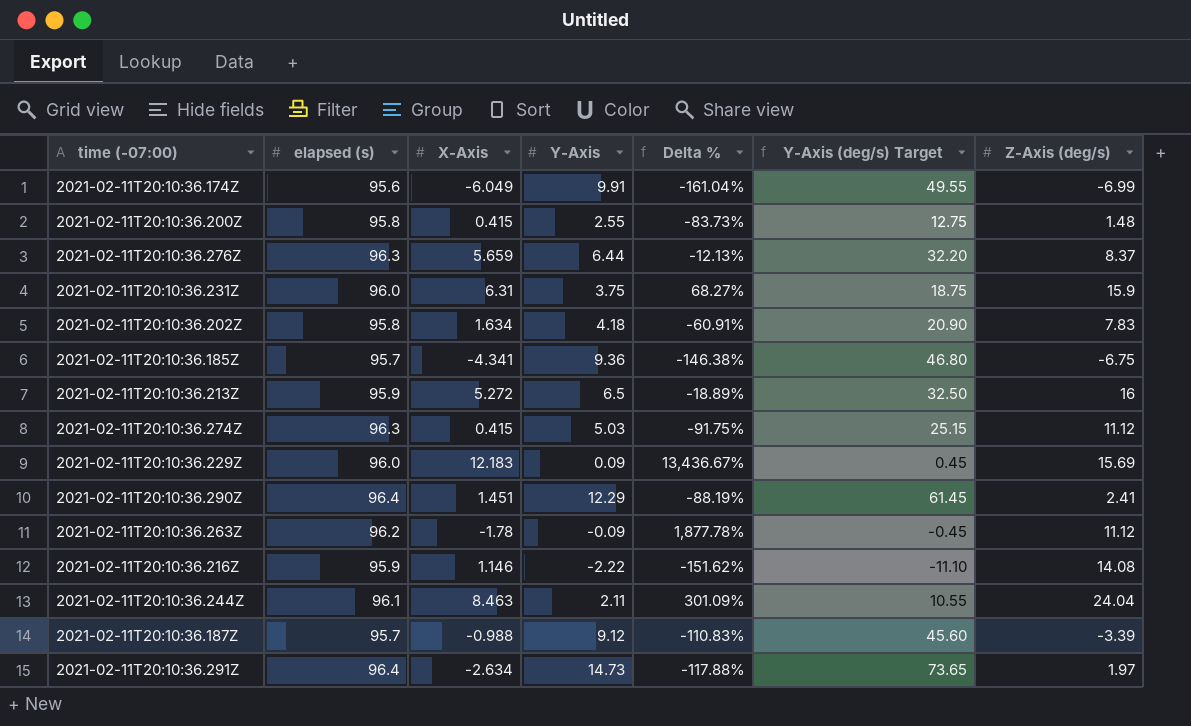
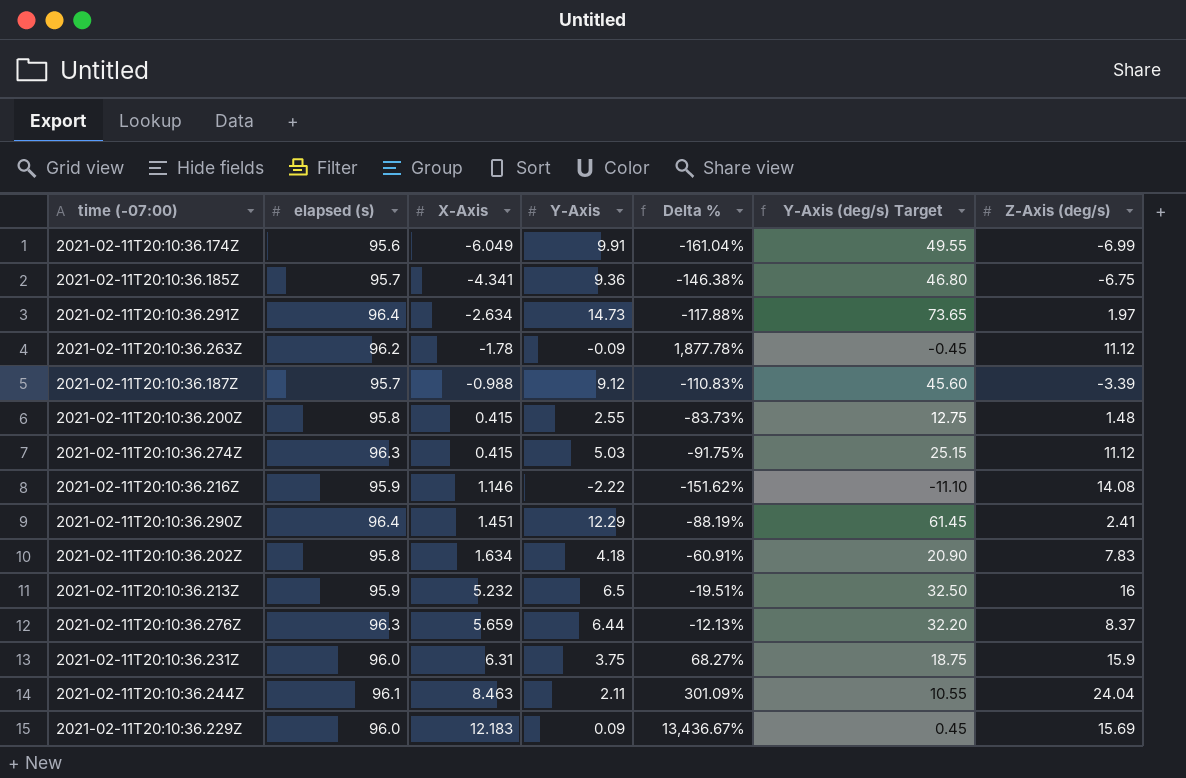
row order: none -> X-Axis ascending
2021-02-11T20:10:36.213Z | X-Axis: 5.272 -> 5.232
2021-02-11T20:10:36.213Z | Delta %: -18.89% -> -19.51%

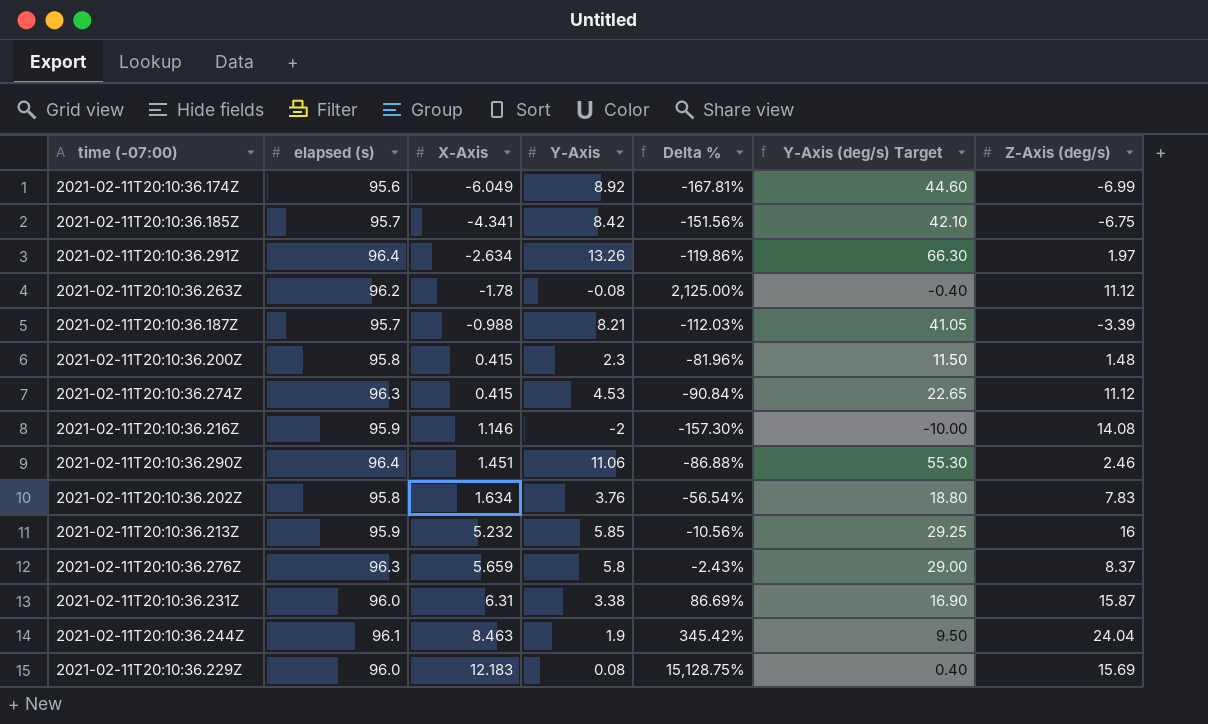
2021-02-11T20:10:36.174Z | Y-Axis: 9.91 -> 8.92
2021-02-11T20:10:36.174Z | Delta %: -161.04% -> -167.81%
2021-02-11T20:10:36.174Z | Y-Axis (deg/s) Target: 49.55 -> 44.60
2021-02-11T20:10:36.185Z | Y-Axis: 9.36 -> 8.42
2021-02-11T20:10:36.185Z | Delta %: -146.38% -> -151.56%
2021-02-11T20:10:36.185Z | Y-Axis (deg/s) Target: 46.80 -> 42.10
2021-02-11T20:10:36.291Z | Y-Axis: 14.73 -> 13.26
2021-02-11T20:10:36.291Z | Delta %: -117.88% -> -119.86%
2021-02-11T20:10:36.291Z | Y-Axis (deg/s) Target: 73.65 -> 66.30
2021-02-11T20:10:36.263Z | Y-Axis: -0.09 -> -0.08
2021-02-11T20:10:36.263Z | Delta %: 1,877.78% -> 2,125.00%
2021-02-11T20:10:36.263Z | Y-Axis (deg/s) Target: -0.45 -> -0.40
2021-02-11T20:10:36.187Z | Y-Axis: 9.12 -> 8.21
2021-02-11T20:10:36.187Z | Delta %: -110.83% -> -112.03%
2021-02-11T20:10:36.187Z | Y-Axis (deg/s) Target: 45.60 -> 41.05
2021-02-11T20:10:36.200Z | Y-Axis: 2.55 -> 2.3
2021-02-11T20:10:36.200Z | Delta %: -83.73% -> -81.96%
2021-02-11T20:10:36.200Z | Y-Axis (deg/s) Target: 12.75 -> 11.50
2021-02-11T20:10:36.274Z | Y-Axis: 5.03 -> 4.53
2021-02-11T20:10:36.274Z | Delta %: -91.75% -> -90.84%
2021-02-11T20:10:36.274Z | Y-Axis (deg/s) Target: 25.15 -> 22.65
2021-02-11T20:10:36.216Z | Y-Axis: -2.22 -> -2
2021-02-11T20:10:36.216Z | Delta %: -151.62% -> -157.30%
2021-02-11T20:10:36.216Z | Y-Axis (deg/s) Target: -11.10 -> -10.00
2021-02-11T20:10:36.290Z | Y-Axis: 12.29 -> 11.06
2021-02-11T20:10:36.290Z | Delta %: -88.19% -> -86.88%
2021-02-11T20:10:36.290Z | Y-Axis (deg/s) Target: 61.45 -> 55.30
2021-02-11T20:10:36.290Z | Z-Axis (deg/s): 2.41 -> 2.46
2021-02-11T20:10:36.202Z | Y-Axis: 4.18 -> 3.76
2021-02-11T20:10:36.202Z | Delta %: -60.91% -> -56.54%
2021-02-11T20:10:36.202Z | Y-Axis (deg/s) Target: 20.90 -> 18.80
2021-02-11T20:10:36.213Z | Y-Axis: 6.5 -> 5.85
2021-02-11T20:10:36.213Z | Delta %: -19.51% -> -10.56%
2021-02-11T20:10:36.213Z | Y-Axis (deg/s) Target: 32.50 -> 29.25
2021-02-11T20:10:36.276Z | Y-Axis: 6.44 -> 5.8
2021-02-11T20:10:36.276Z | Delta %: -12.13% -> -2.43%
2021-02-11T20:10:36.276Z | Y-Axis (deg/s) Target: 32.20 -> 29.00
2021-02-11T20:10:36.231Z | Y-Axis: 3.75 -> 3.38
2021-02-11T20:10:36.231Z | Delta %: 68.27% -> 86.69%
2021-02-11T20:10:36.231Z | Y-Axis (deg/s) Target: 18.75 -> 16.90
2021-02-11T20:10:36.231Z | Z-Axis (deg/s): 15.9 -> 15.87
2021-02-11T20:10:36.244Z | Y-Axis: 2.11 -> 1.9
2021-02-11T20:10:36.244Z | Delta %: 301.09% -> 345.42%
2021-02-11T20:10:36.244Z | Y-Axis (deg/s) Target: 10.55 -> 9.50
2021-02-11T20:10:36.229Z | Y-Axis: 0.09 -> 0.08
2021-02-11T20:10:36.229Z | Delta %: 13,436.67% -> 15,128.75%
2021-02-11T20:10:36.229Z | Y-Axis (deg/s) Target: 0.45 -> 0.40

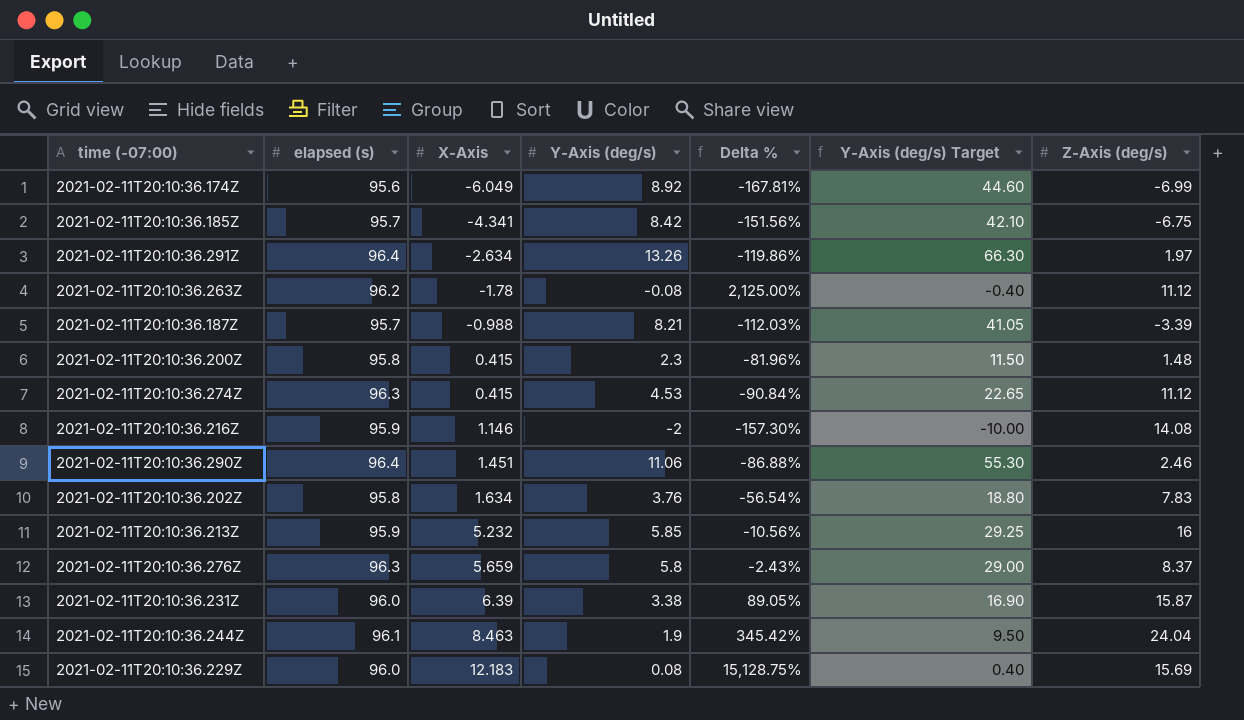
column name: Y-Axis -> Y-Axis (deg/s)
2021-02-11T20:10:36.231Z | X-Axis: 6.31 -> 6.39
2021-02-11T20:10:36.231Z | Delta %: 86.69% -> 89.05%

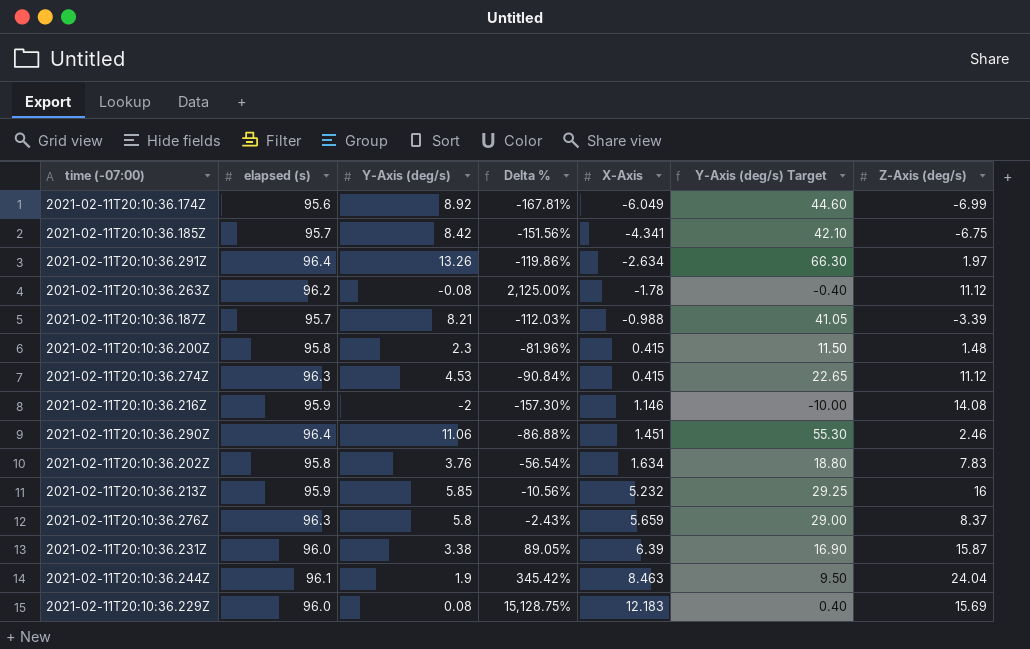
column X-Axis | position: 3 -> 5

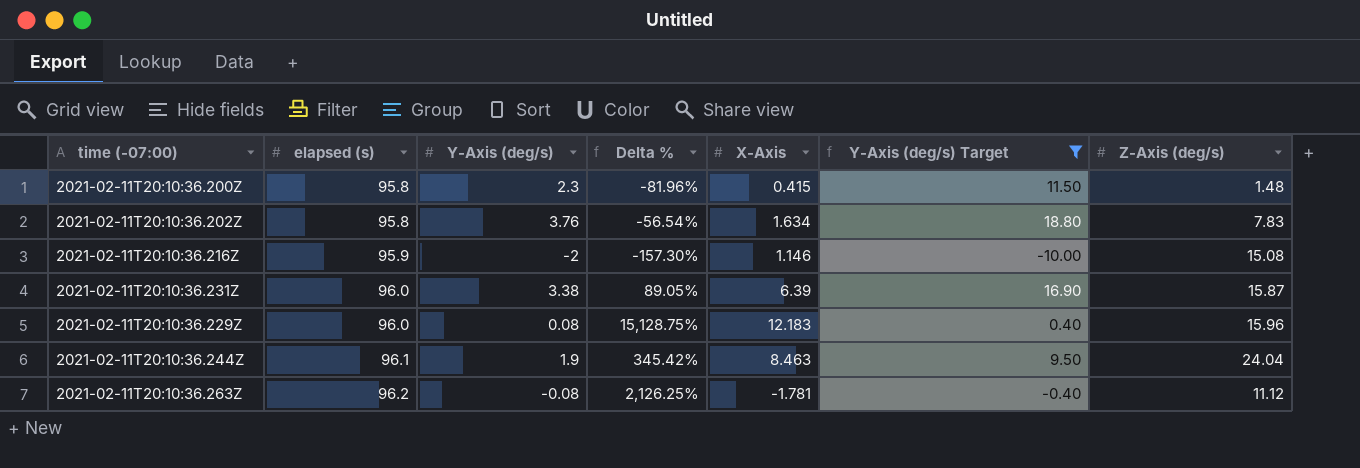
filter: none -> Y-Axis (deg/s) Target <= 18.80
row order: X-Axis ascending -> elapsed (s) ascending
2021-02-11T20:10:36.216Z | Z-Axis (deg/s): 14.08 -> 15.08
2021-02-11T20:10:36.229Z | Z-Axis (deg/s): 15.69 -> 15.96
2021-02-11T20:10:36.263Z | Delta %: 2,125.00% -> 2,126.25%
2021-02-11T20:10:36.263Z | X-Axis: -1.78 -> -1.781

